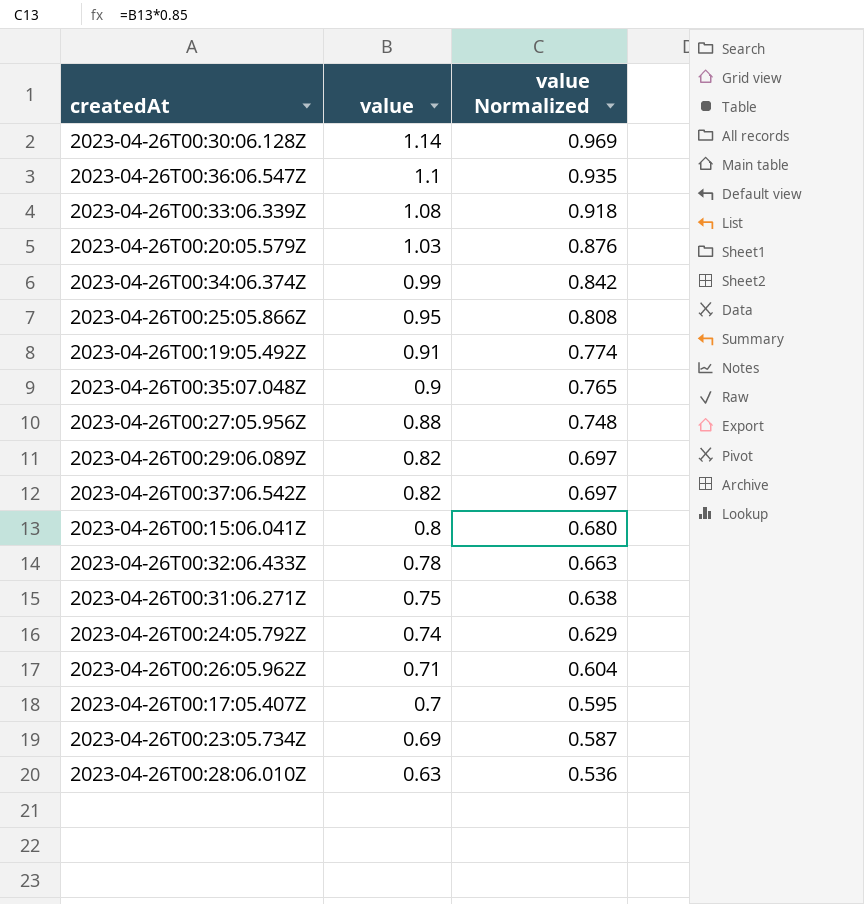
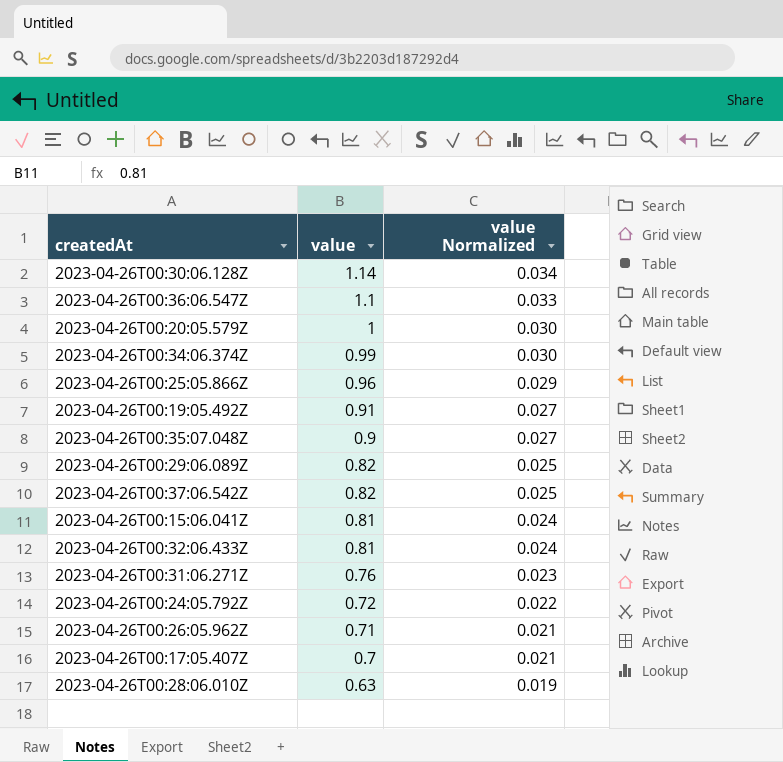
column value Normalized | formula: [value] * 0.85 -> [value] * 0.03
row 2023-04-26T00:33:06.339Z: 1.08 | 0.918 -> none
row 2023-04-26T00:27:05.956Z: 0.88 | 0.748 -> none
row 2023-04-26T00:23:05.734Z: 0.69 | 0.587 -> none
2023-04-26T00:20:05.579Z | value: 1.03 -> 1
2023-04-26T00:25:05.866Z | value: 0.95 -> 0.96
2023-04-26T00:15:06.041Z | value: 0.8 -> 0.81
2023-04-26T00:32:06.433Z | value: 0.78 -> 0.81
2023-04-26T00:31:06.271Z | value: 0.75 -> 0.76
2023-04-26T00:24:05.792Z | value: 0.74 -> 0.72

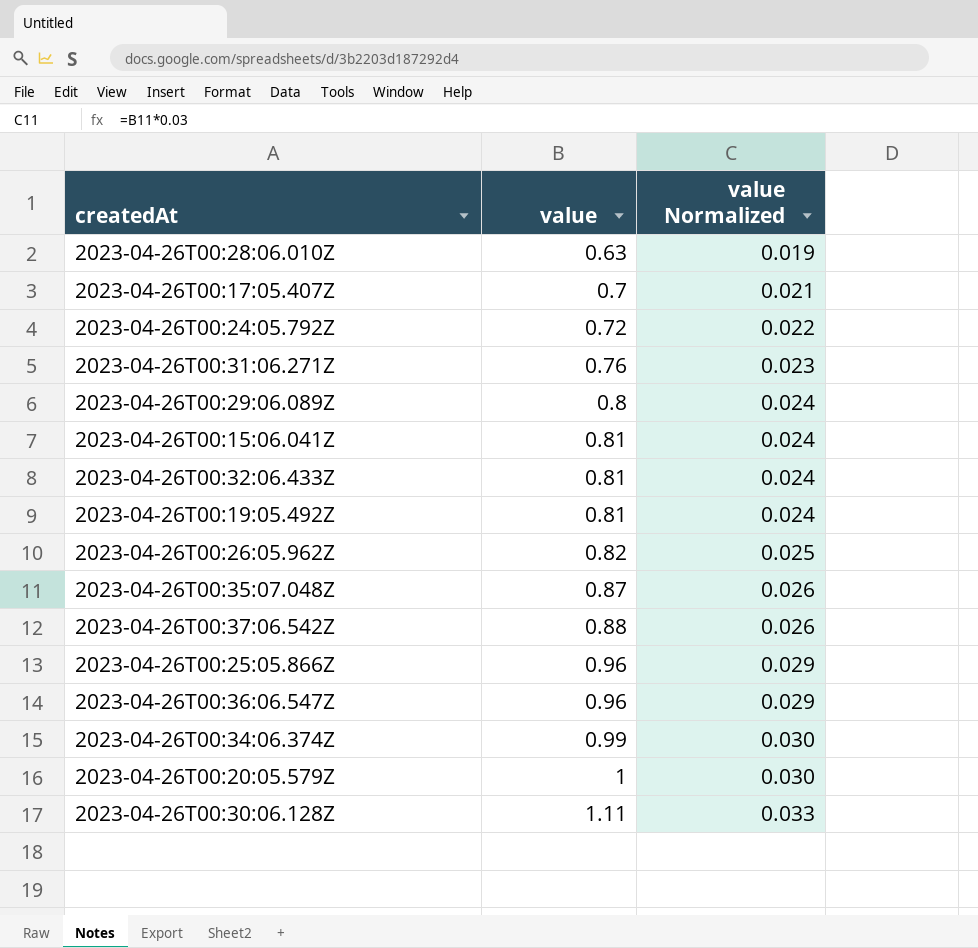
row order: value descending -> value ascending
2023-04-26T00:29:06.089Z | value: 0.82 -> 0.8
2023-04-26T00:29:06.089Z | value Normalized: 0.025 -> 0.024
2023-04-26T00:19:05.492Z | value: 0.91 -> 0.81
2023-04-26T00:19:05.492Z | value Normalized: 0.027 -> 0.024
2023-04-26T00:26:05.962Z | value: 0.71 -> 0.82
2023-04-26T00:26:05.962Z | value Normalized: 0.021 -> 0.025
2023-04-26T00:35:07.048Z | value: 0.9 -> 0.87
2023-04-26T00:35:07.048Z | value Normalized: 0.027 -> 0.026
2023-04-26T00:37:06.542Z | value: 0.82 -> 0.88
2023-04-26T00:37:06.542Z | value Normalized: 0.025 -> 0.026
2023-04-26T00:36:06.547Z | value: 1.1 -> 0.96
2023-04-26T00:36:06.547Z | value Normalized: 0.033 -> 0.029
2023-04-26T00:30:06.128Z | value: 1.14 -> 1.11
2023-04-26T00:30:06.128Z | value Normalized: 0.034 -> 0.033

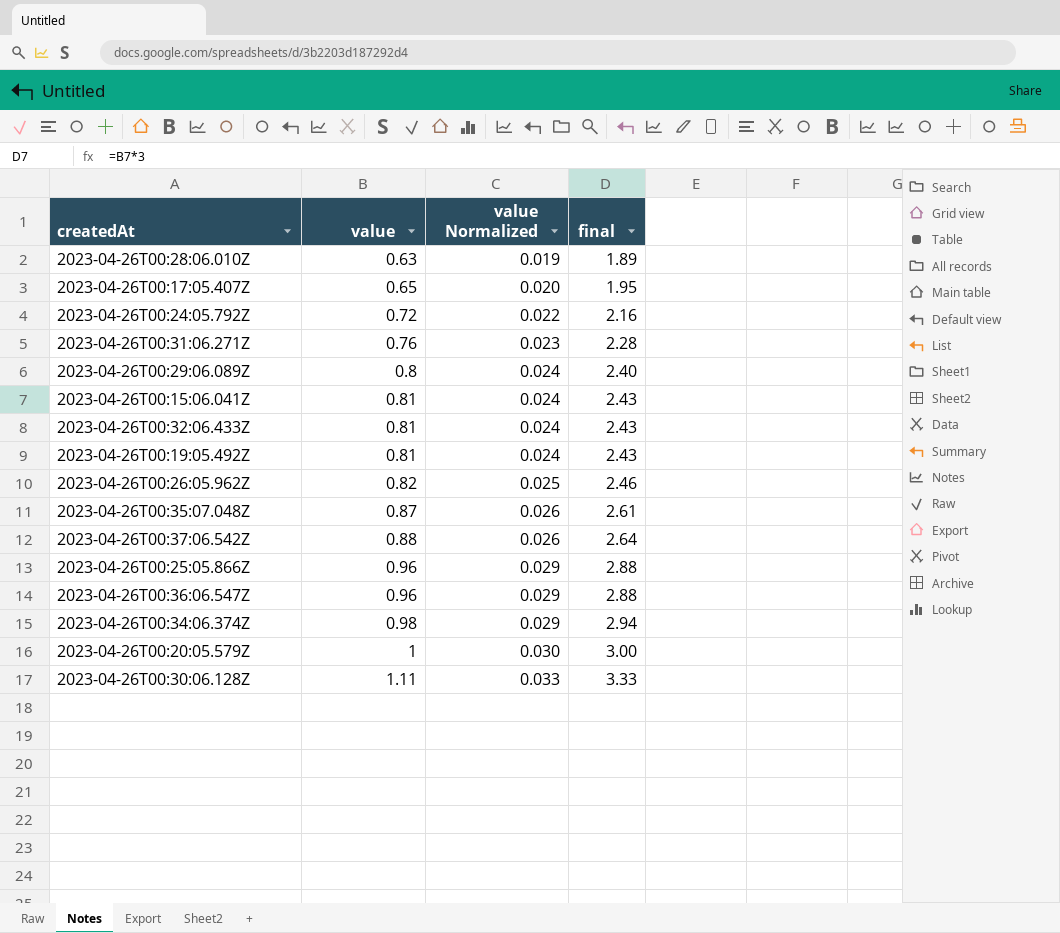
column final | formula: none -> [value] * 3
2023-04-26T00:17:05.407Z | value: 0.7 -> 0.65
2023-04-26T00:17:05.407Z | value Normalized: 0.021 -> 0.020
2023-04-26T00:34:06.374Z | value: 0.99 -> 0.98
2023-04-26T00:34:06.374Z | value Normalized: 0.030 -> 0.029

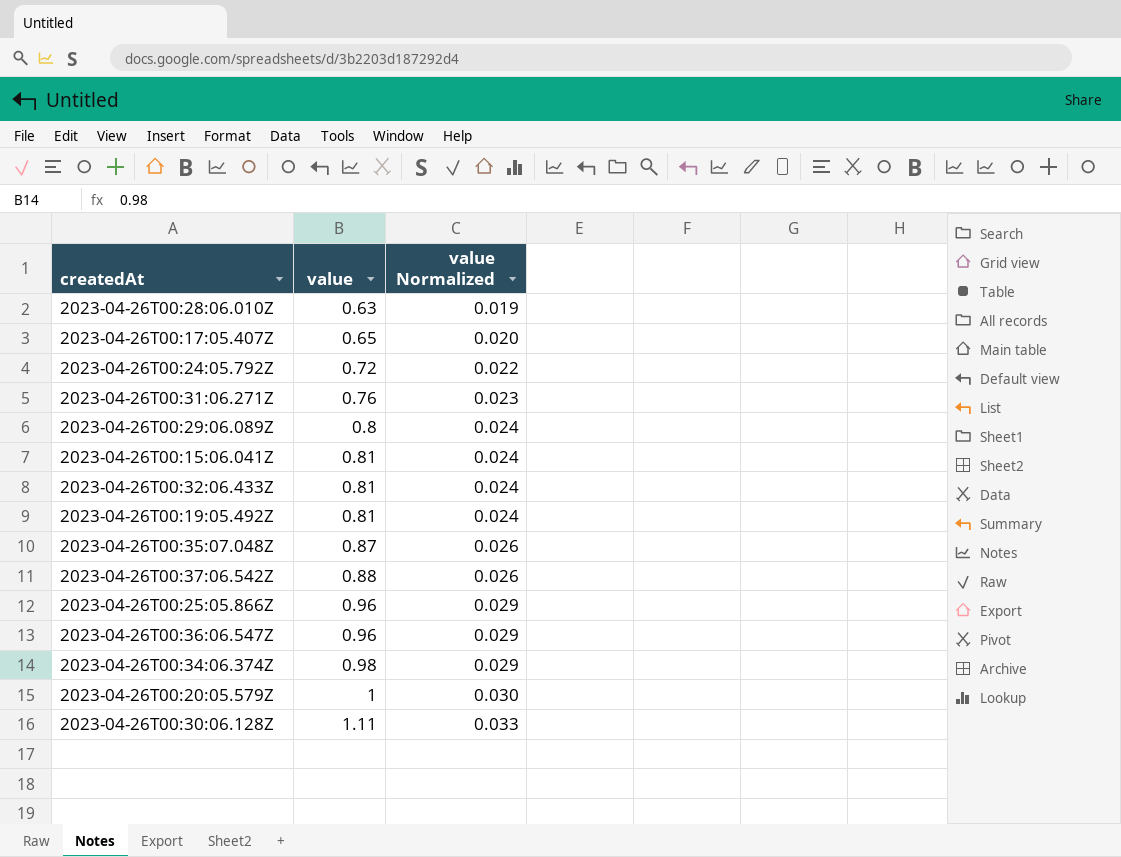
column final | formula: [value] * 3 -> none
row 2023-04-26T00:26:05.962Z: 0.82 | 0.025 | 2.46 -> none

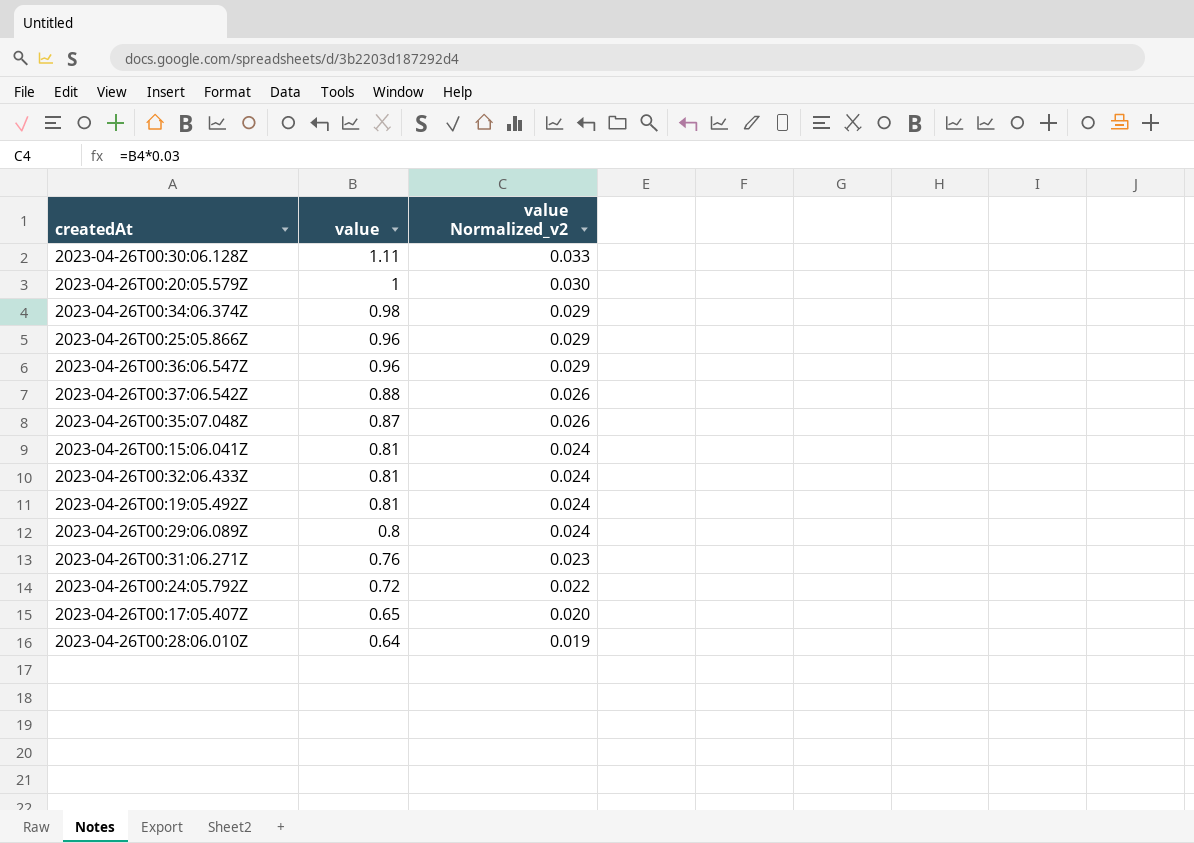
row order: value ascending -> value descending
column name: value Normalized -> value Normalized_v2
2023-04-26T00:28:06.010Z | value: 0.63 -> 0.64

